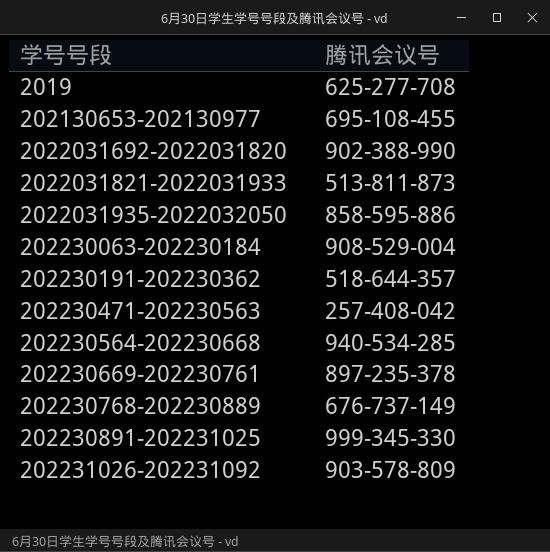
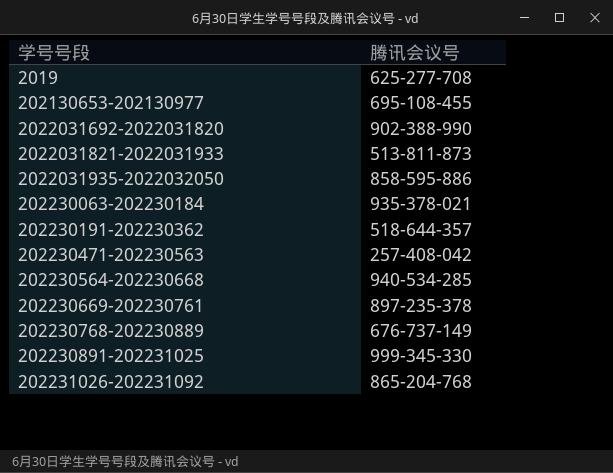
202230063-202230184 | 腾讯会议号: 908-529-004 -> 935-378-021
202231026-202231092 | 腾讯会议号: 903-578-809 -> 865-204-768

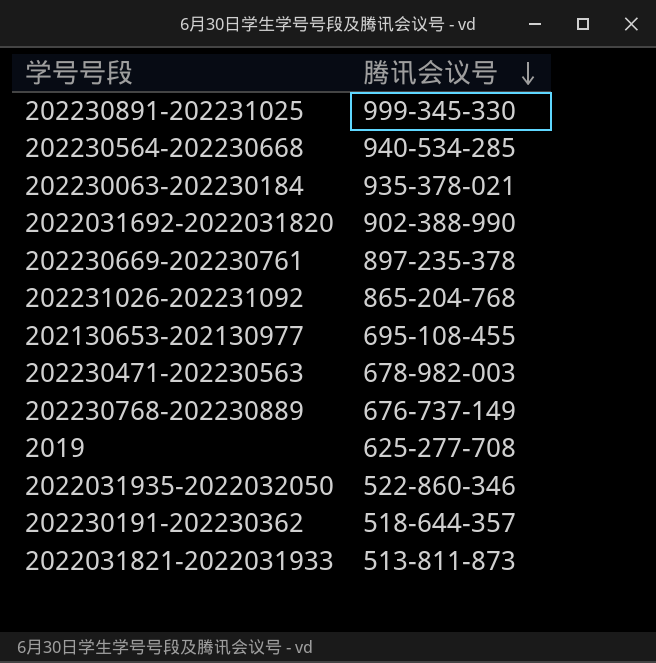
row order: none -> 腾讯会议号 descending
202230471-202230563 | 腾讯会议号: 257-408-042 -> 678-982-003
2022031935-2022032050 | 腾讯会议号: 858-595-886 -> 522-860-346

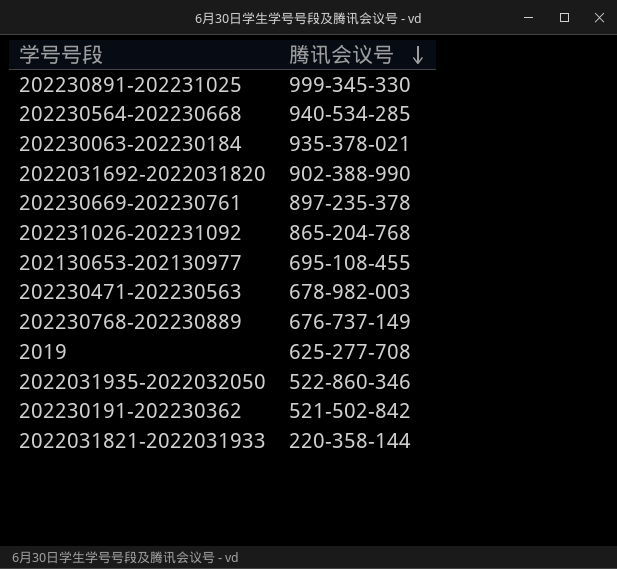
202230191-202230362 | 腾讯会议号: 518-644-357 -> 521-502-842
2022031821-2022031933 | 腾讯会议号: 513-811-873 -> 220-358-144

